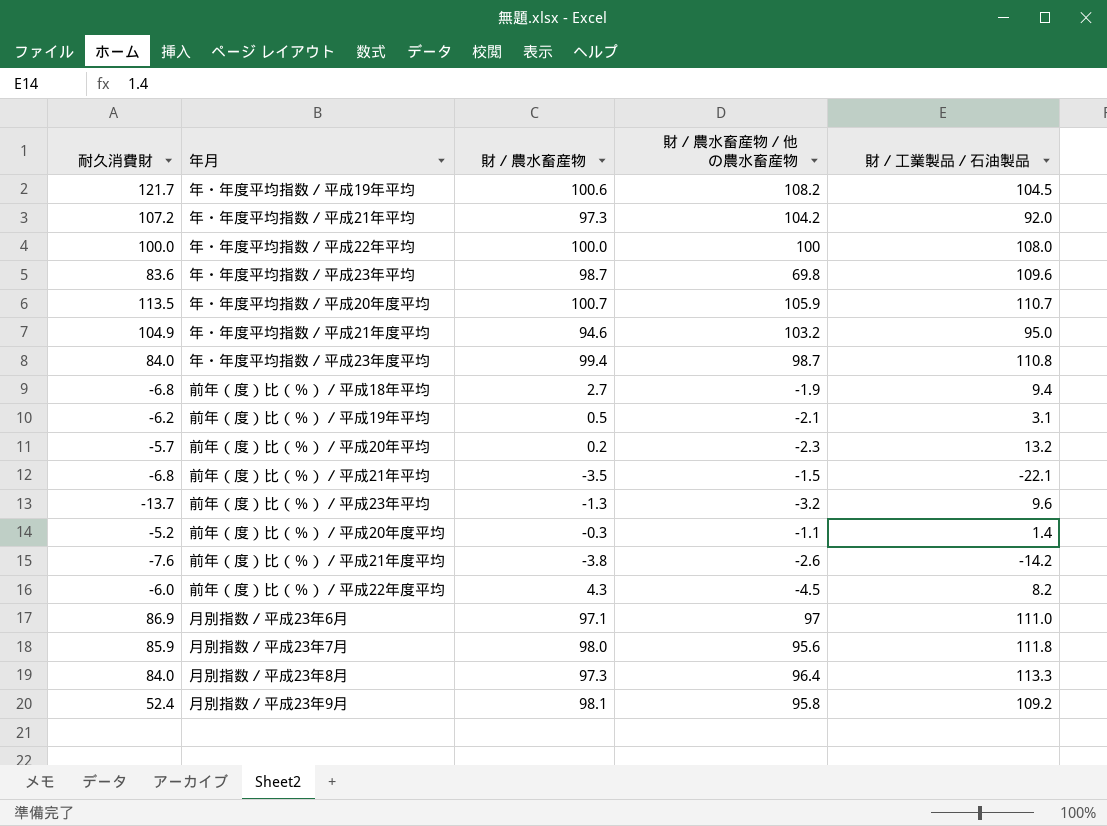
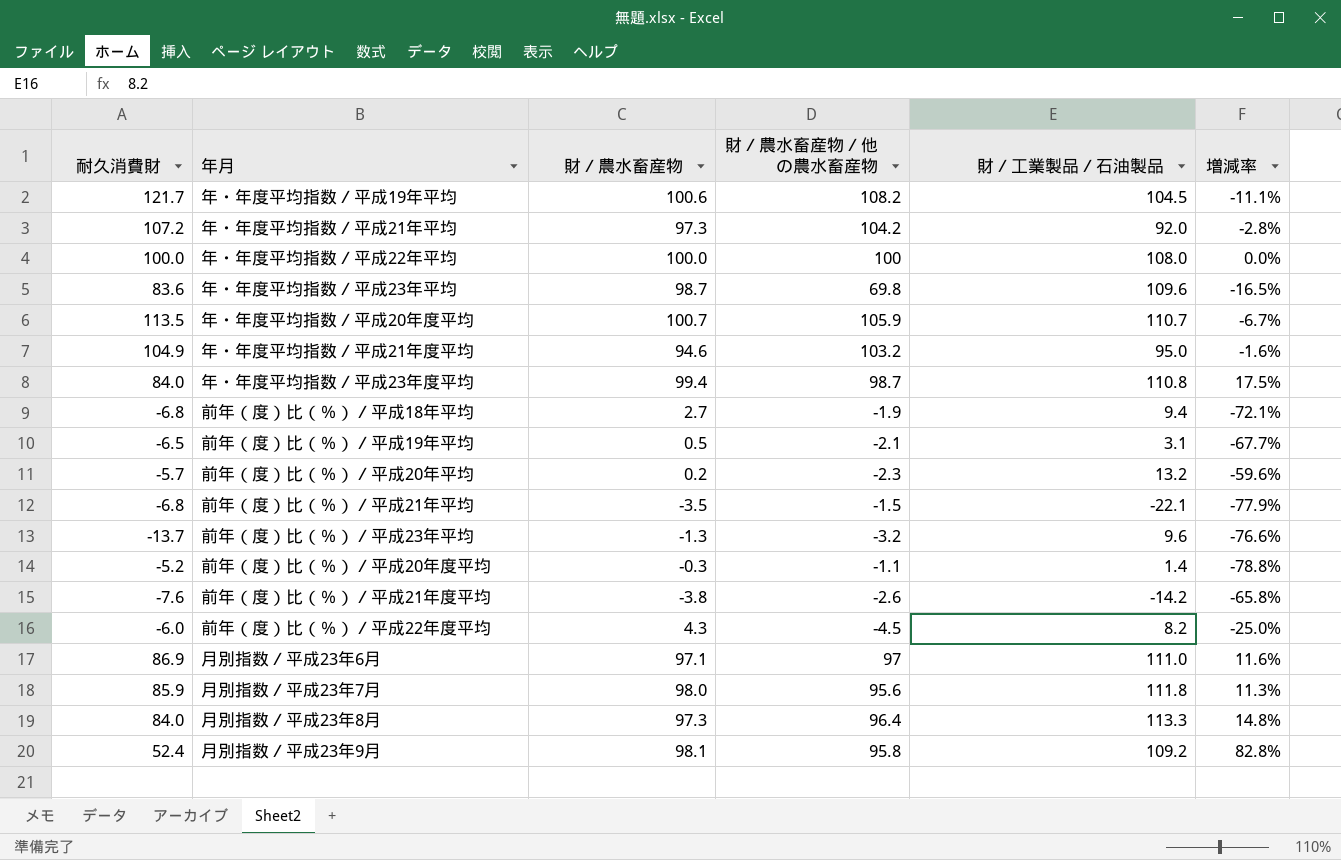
column 増減率 | formula: none -> ([財／農水畜産物／他の農水畜産物] - [耐久消費財]) / [耐久消費財]
前年（度）比（％）／平成19年平均 | 耐久消費財: -6.2 -> -6.5

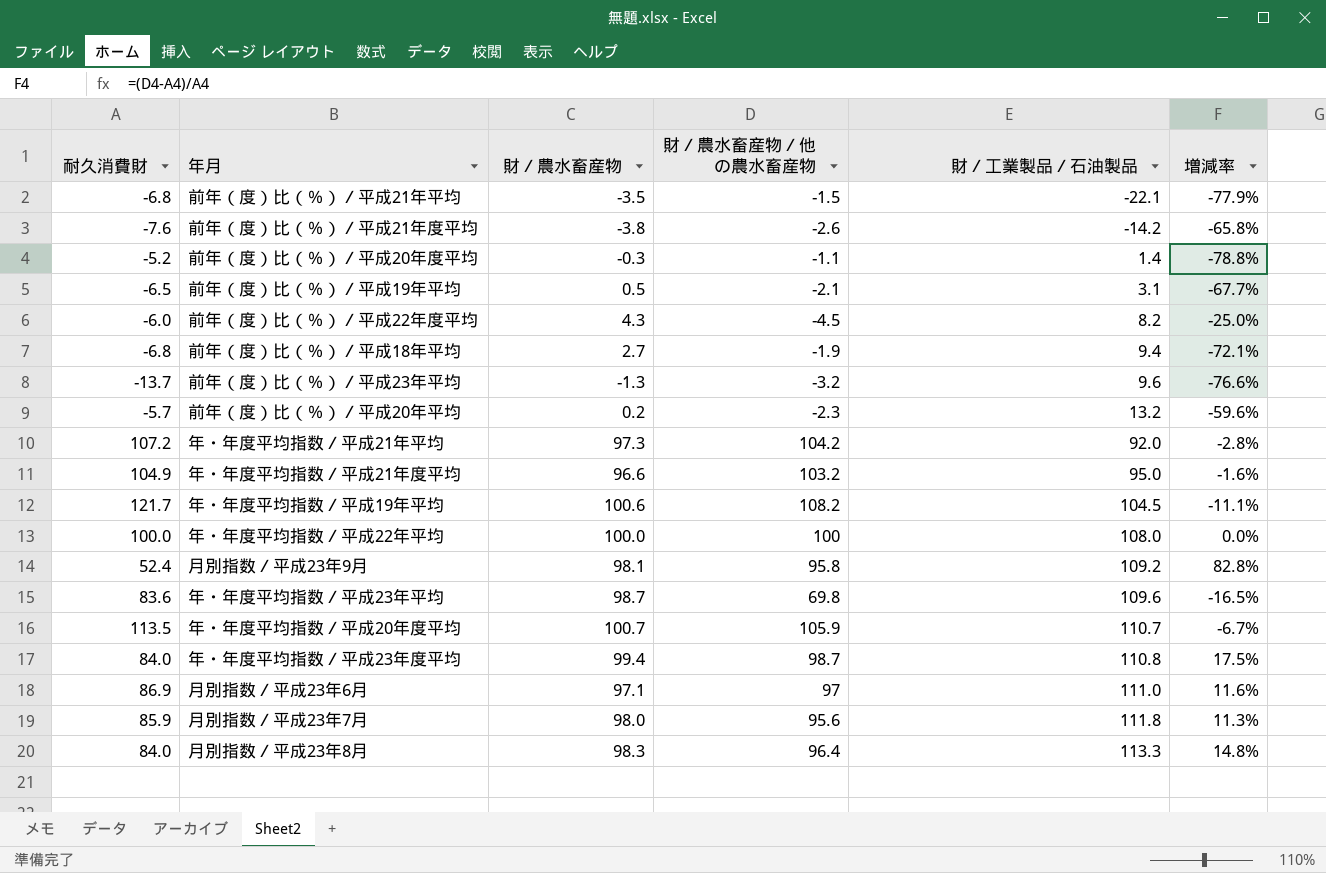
row order: none -> 財／工業製品／石油製品 ascending
年・年度平均指数／平成21年度平均 | 財／農水畜産物: 94.6 -> 96.6
月別指数／平成23年8月 | 財／農水畜産物: 97.3 -> 98.3

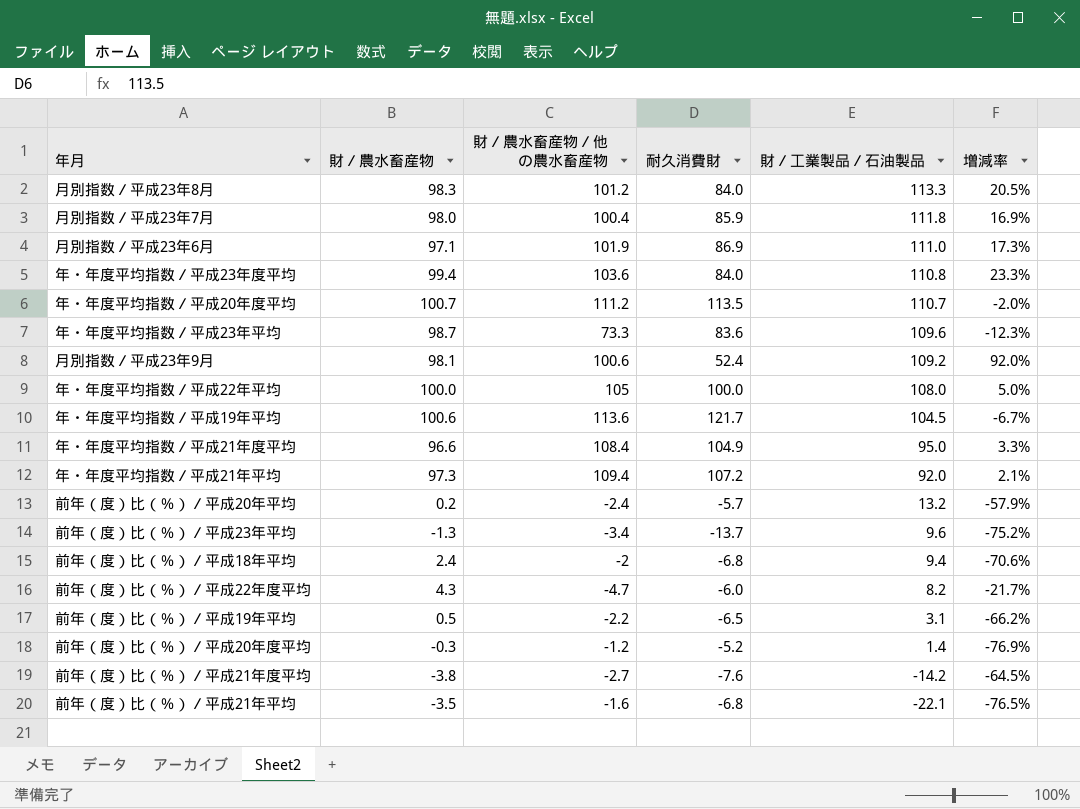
row order: 財／工業製品／石油製品 ascending -> 財／工業製品／石油製品 descending
column 耐久消費財 | position: 1 -> 4
月別指数／平成23年8月 | 財／農水畜産物／他の農水畜産物: 96.4 -> 101.2
月別指数／平成23年8月 | 増減率: 14.8% -> 20.5%
月別指数／平成23年7月 | 財／農水畜産物／他の農水畜産物: 95.6 -> 100.4
月別指数／平成23年7月 | 増減率: 11.3% -> 16.9%
月別指数／平成23年6月 | 財／農水畜産物／他の農水畜産物: 97 -> 101.9
月別指数／平成23年6月 | 増減率: 11.6% -> 17.3%
年・年度平均指数／平成23年度平均 | 財／農水畜産物／他の農水畜産物: 98.7 -> 103.6
年・年度平均指数／平成23年度平均 | 増減率: 17.5% -> 23.3%
年・年度平均指数／平成20年度平均 | 財／農水畜産物／他の農水畜産物: 105.9 -> 111.2
年・年度平均指数／平成20年度平均 | 増減率: -6.7% -> -2.0%
年・年度平均指数／平成23年平均 | 財／農水畜産物／他の農水畜産物: 69.8 -> 73.3
年・年度平均指数／平成23年平均 | 増減率: -16.5% -> -12.3%
月別指数／平成23年9月 | 財／農水畜産物／他の農水畜産物: 95.8 -> 100.6
月別指数／平成23年9月 | 増減率: 82.8% -> 92.0%
年・年度平均指数／平成22年平均 | 財／農水畜産物／他の農水畜産物: 100 -> 105
年・年度平均指数／平成22年平均 | 増減率: 0.0% -> 5.0%
年・年度平均指数／平成19年平均 | 財／農水畜産物／他の農水畜産物: 108.2 -> 113.6
年・年度平均指数／平成19年平均 | 増減率: -11.1% -> -6.7%
年・年度平均指数／平成21年度平均 | 財／農水畜産物／他の農水畜産物: 103.2 -> 108.4
年・年度平均指数／平成21年度平均 | 増減率: -1.6% -> 3.3%
年・年度平均指数／平成21年平均 | 財／農水畜産物／他の農水畜産物: 104.2 -> 109.4
年・年度平均指数／平成21年平均 | 増減率: -2.8% -> 2.1%
前年（度）比（％）／平成20年平均 | 財／農水畜産物／他の農水畜産物: -2.3 -> -2.4
前年（度）比（％）／平成20年平均 | 増減率: -59.6% -> -57.9%
前年（度）比（％）／平成23年平均 | 財／農水畜産物／他の農水畜産物: -3.2 -> -3.4
前年（度）比（％）／平成23年平均 | 増減率: -76.6% -> -75.2%
前年（度）比（％）／平成18年平均 | 財／農水畜産物: 2.7 -> 2.4
前年（度）比（％）／平成18年平均 | 財／農水畜産物／他の農水畜産物: -1.9 -> -2
前年（度）比（％）／平成18年平均 | 増減率: -72.1% -> -70.6%
前年（度）比（％）／平成22年度平均 | 財／農水畜産物／他の農水畜産物: -4.5 -> -4.7
前年（度）比（％）／平成22年度平均 | 増減率: -25.0% -> -21.7%
前年（度）比（％）／平成19年平均 | 財／農水畜産物／他の農水畜産物: -2.1 -> -2.2
前年（度）比（％）／平成19年平均 | 増減率: -67.7% -> -66.2%
前年（度）比（％）／平成20年度平均 | 財／農水畜産物／他の農水畜産物: -1.1 -> -1.2
前年（度）比（％）／平成20年度平均 | 増減率: -78.8% -> -76.9%
前年（度）比（％）／平成21年度平均 | 財／農水畜産物／他の農水畜産物: -2.6 -> -2.7
前年（度）比（％）／平成21年度平均 | 増減率: -65.8% -> -64.5%
前年（度）比（％）／平成21年平均 | 財／農水畜産物／他の農水畜産物: -1.5 -> -1.6
前年（度）比（％）／平成21年平均 | 増減率: -77.9% -> -76.5%

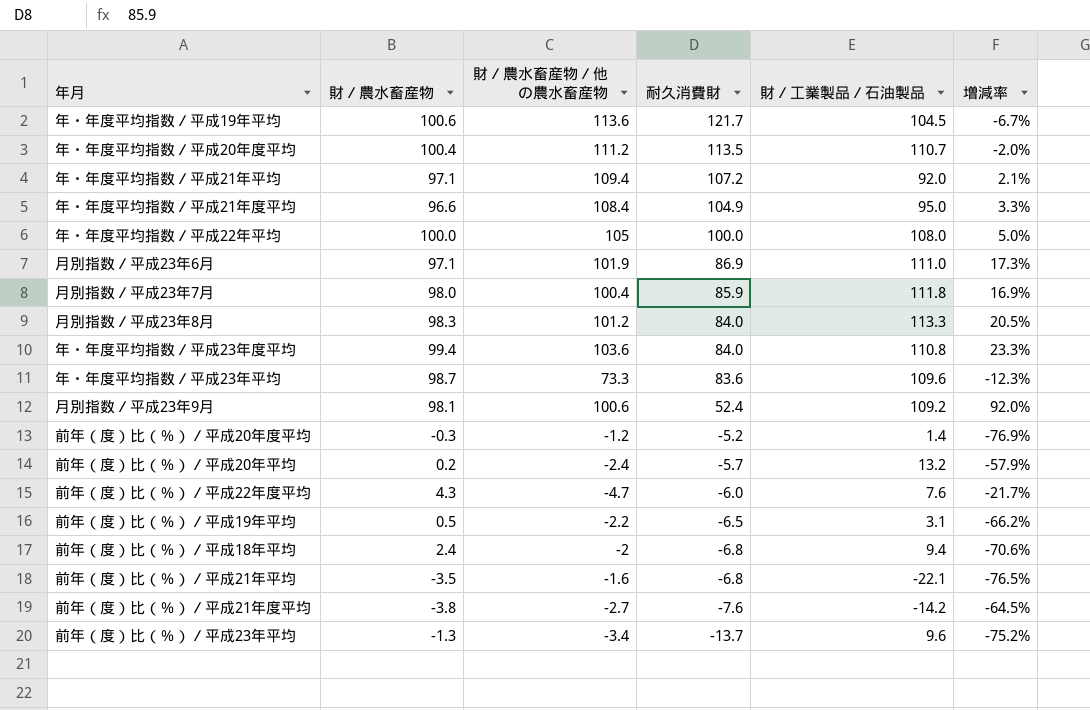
row order: 財／工業製品／石油製品 descending -> 耐久消費財 descending
年・年度平均指数／平成20年度平均 | 財／農水畜産物: 100.7 -> 100.4
年・年度平均指数／平成21年平均 | 財／農水畜産物: 97.3 -> 97.1
前年（度）比（％）／平成22年度平均 | 財／工業製品／石油製品: 8.2 -> 7.6

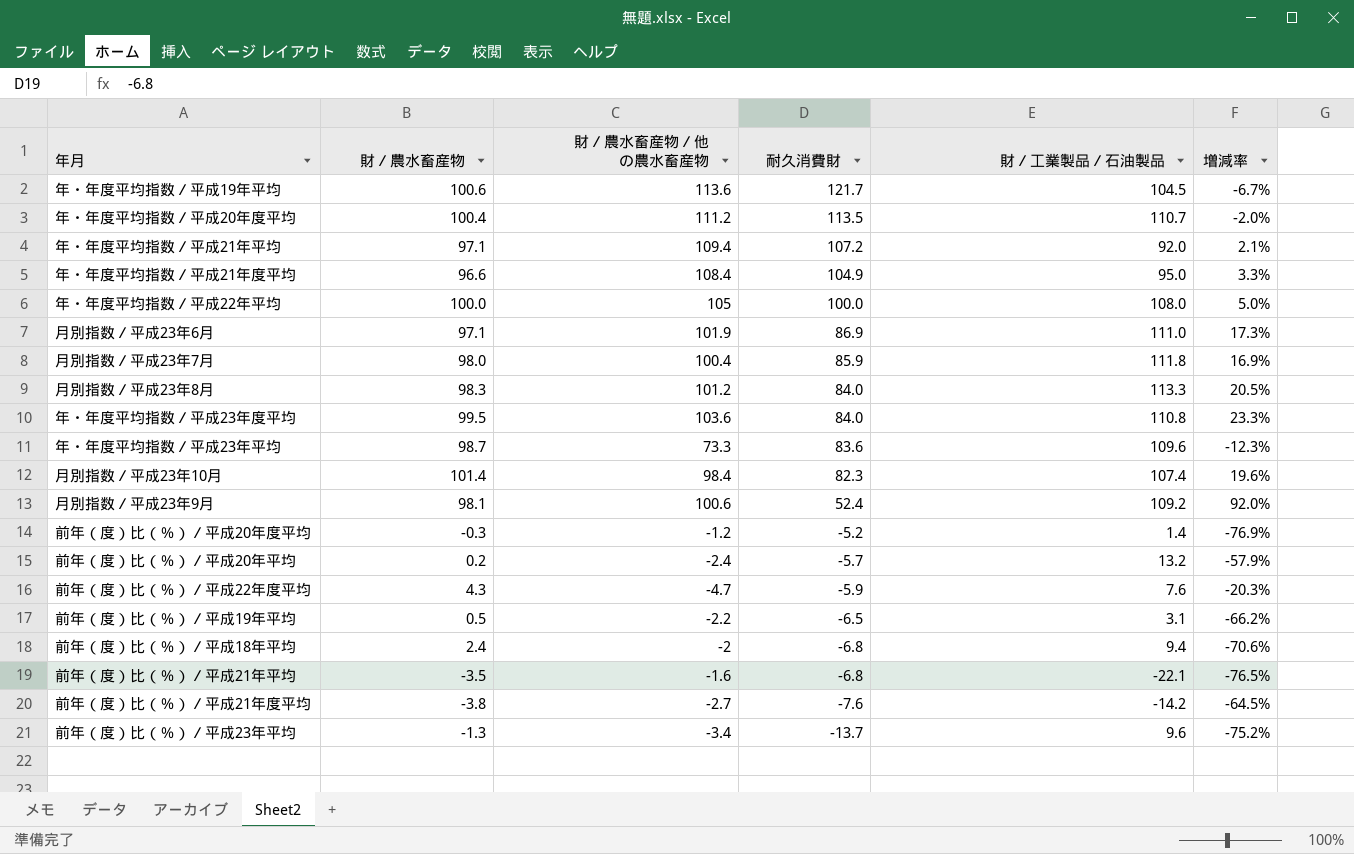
年・年度平均指数／平成23年度平均 | 財／農水畜産物: 99.4 -> 99.5
row 月別指数／平成23年10月: none -> 101.4 | 98.4 | 82.3 | 107.4 | 19.6%
前年（度）比（％）／平成22年度平均 | 耐久消費財: -6.0 -> -5.9
前年（度）比（％）／平成22年度平均 | 増減率: -21.7% -> -20.3%

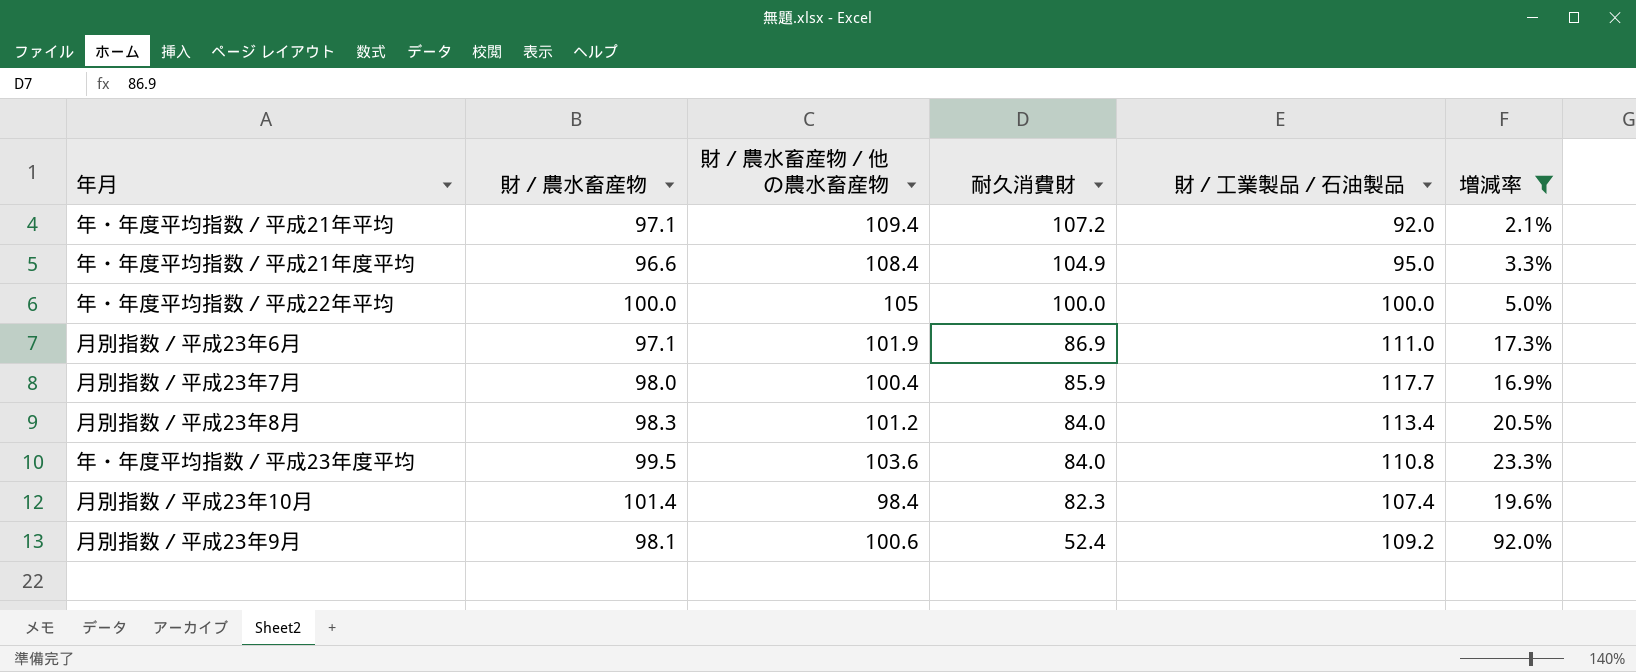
filter: none -> 増減率 >= 2.1%
年・年度平均指数／平成22年平均 | 財／工業製品／石油製品: 108.0 -> 100.0
月別指数／平成23年7月 | 財／工業製品／石油製品: 111.8 -> 117.7
月別指数／平成23年8月 | 財／工業製品／石油製品: 113.3 -> 113.4

